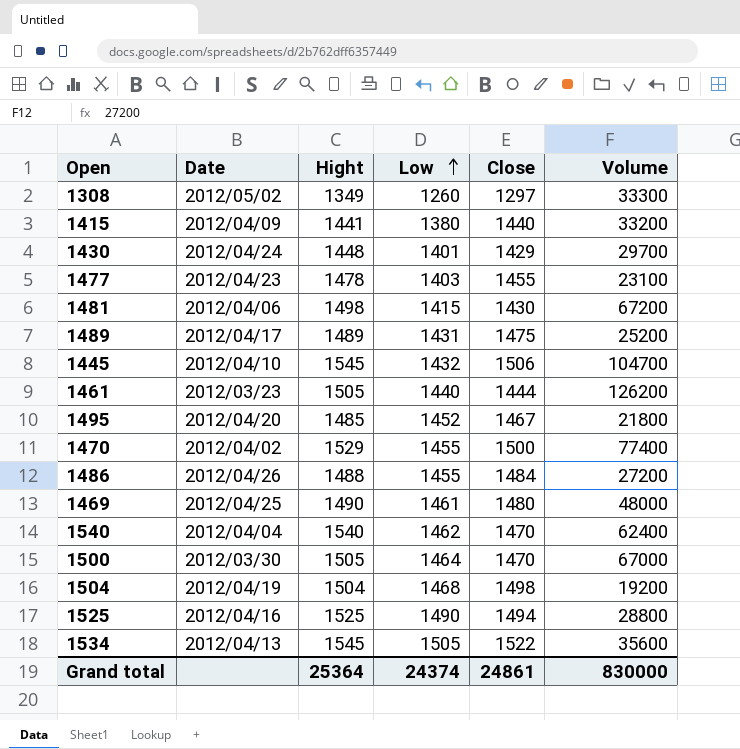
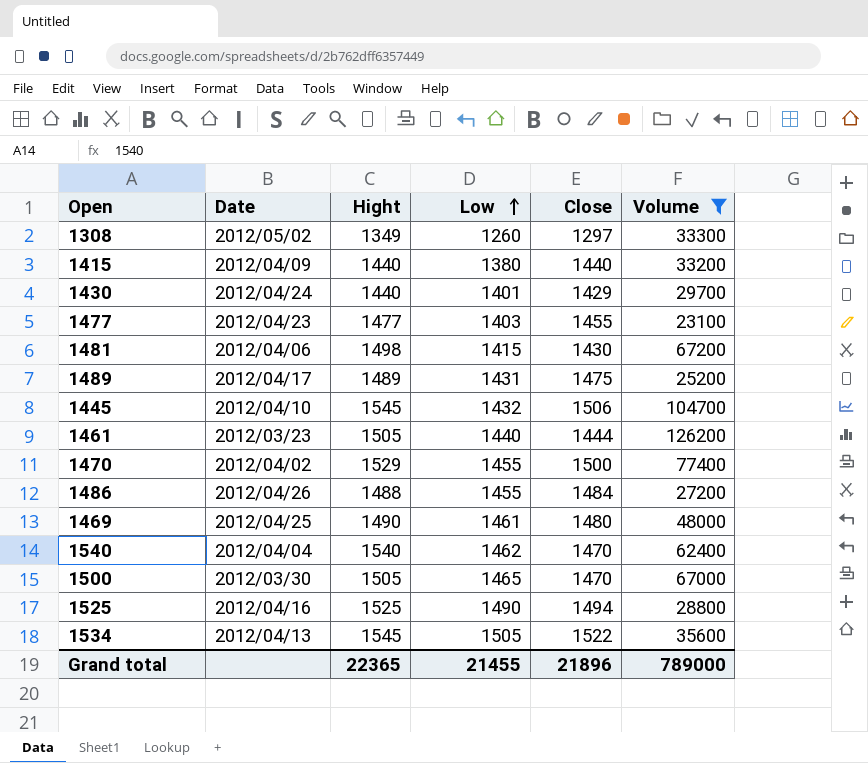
filter: none -> Volume >= 23100
1415 | Hight: 1441 -> 1440
1430 | Hight: 1448 -> 1440
1477 | Hight: 1478 -> 1477
1500 | Low: 1464 -> 1465
Grand total | Hight: 25364 -> 22365
Grand total | Low: 24374 -> 21455
Grand total | Close: 24861 -> 21896
Grand total | Volume: 830000 -> 789000

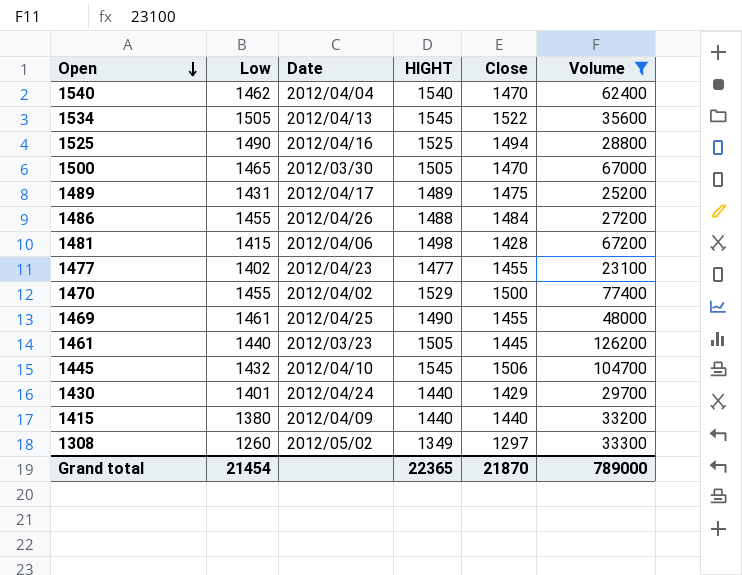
row order: Low ascending -> Open descending
column Low | position: 4 -> 2
column name: Hight -> HIGHT
1481 | Close: 1430 -> 1428
1477 | Low: 1403 -> 1402
1469 | Close: 1480 -> 1455
1461 | Close: 1444 -> 1445
Grand total | Low: 21455 -> 21454
Grand total | Close: 21896 -> 21870

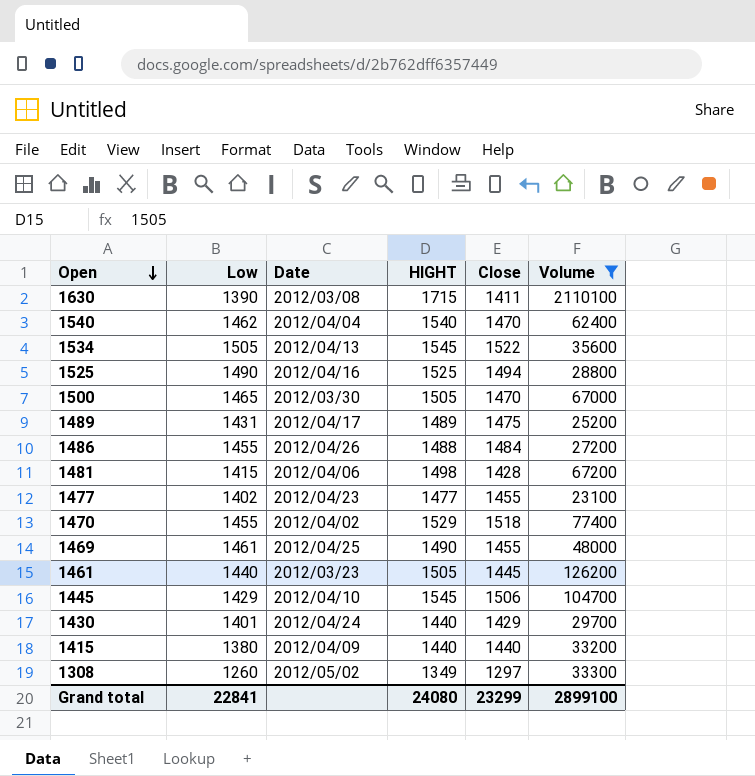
row 1630: none -> 1390 | 2012/03/08 | 1715 | 1411 | 2110100
1470 | Close: 1500 -> 1518
1445 | Low: 1432 -> 1429
Grand total | Low: 21454 -> 22841
Grand total | HIGHT: 22365 -> 24080
Grand total | Close: 21870 -> 23299
Grand total | Volume: 789000 -> 2899100

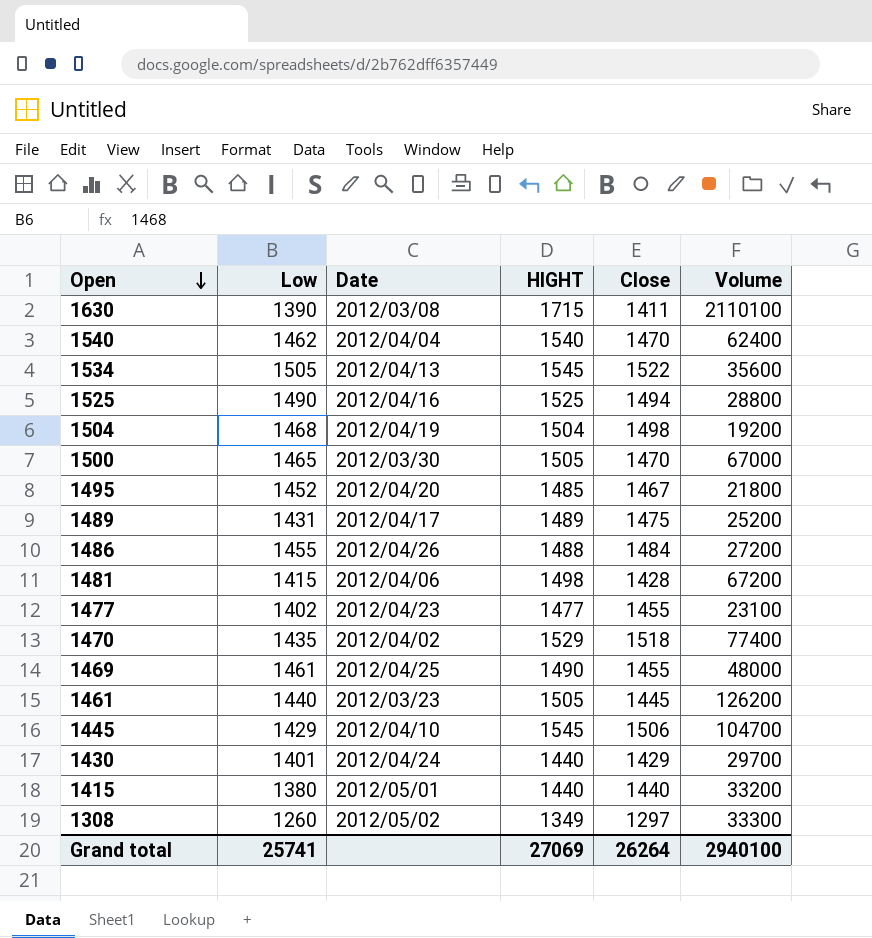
filter: Volume >= 23100 -> none
1470 | Low: 1455 -> 1435
1415 | Date: 2012/04/09 -> 2012/05/01
Grand total | Low: 22841 -> 25741
Grand total | HIGHT: 24080 -> 27069
Grand total | Close: 23299 -> 26264
Grand total | Volume: 2899100 -> 2940100

